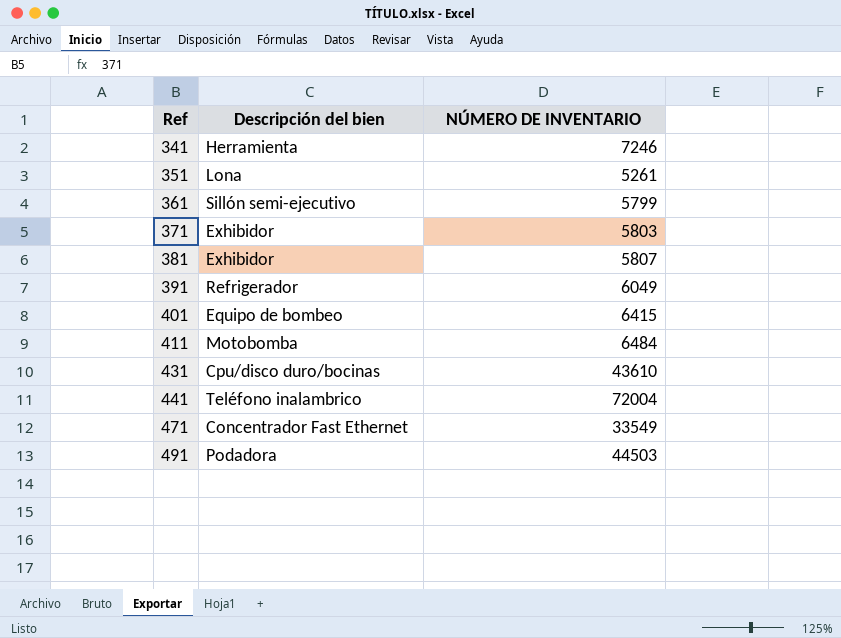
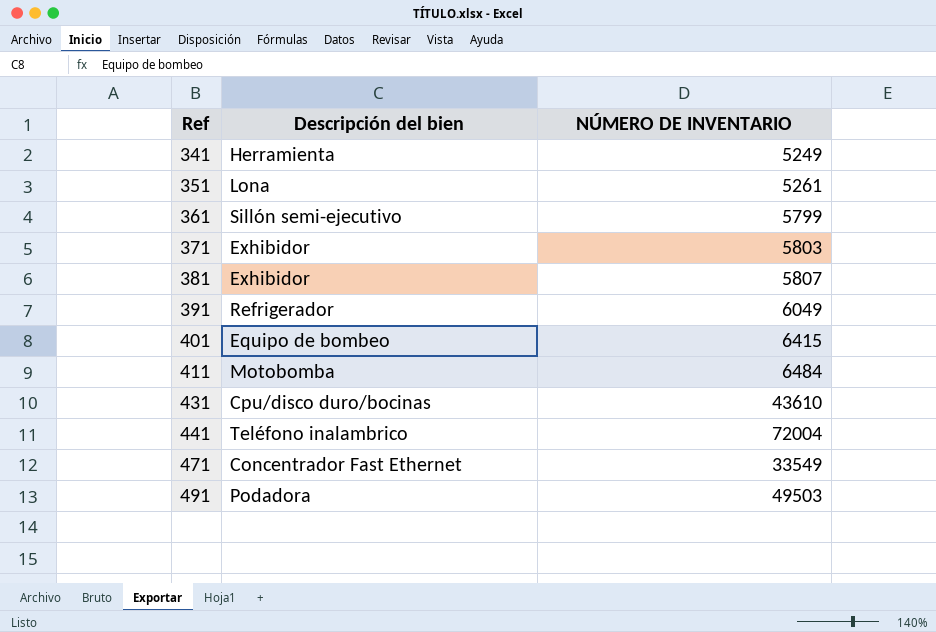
341 | NÚMERO DE INVENTARIO: 7246 -> 5249
491 | NÚMERO DE INVENTARIO: 44503 -> 49503

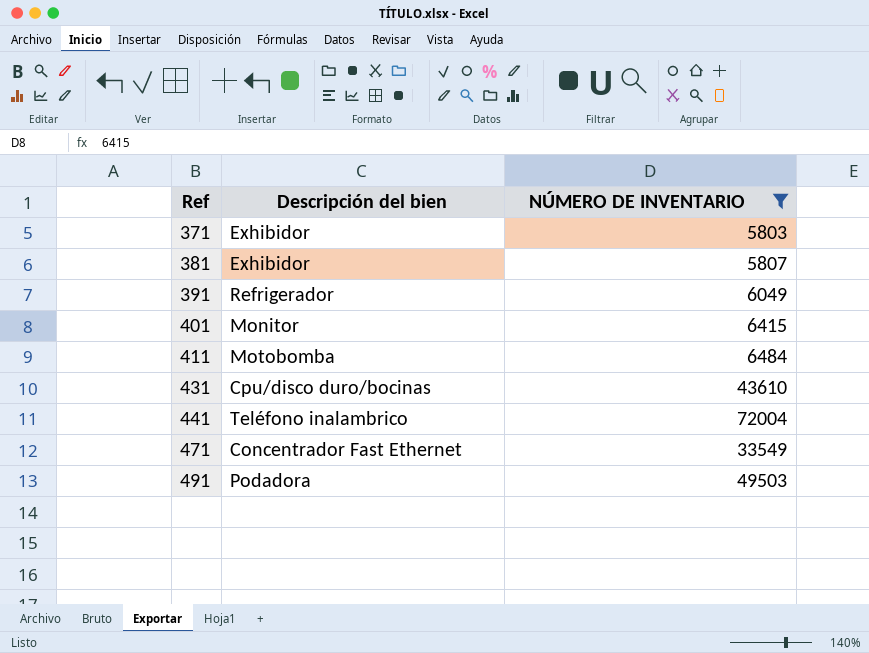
filter: none -> NÚMERO DE INVENTARIO >= 5803
401 | Descripción del bien: Equipo de bombeo -> Monitor

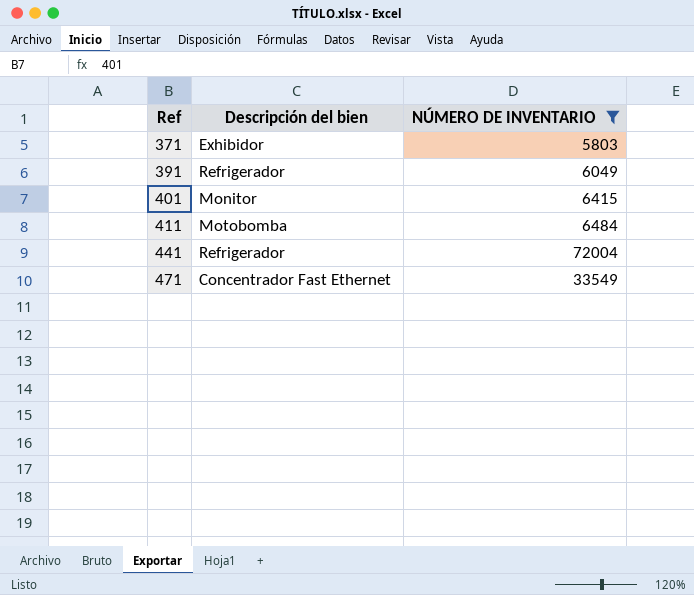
row 381: Exhibidor | 5807 -> none
row 431: Cpu/disco duro/bocinas | 43610 -> none
row 491: Podadora | 49503 -> none
441 | Descripción del bien: Teléfono inalambrico -> Refrigerador

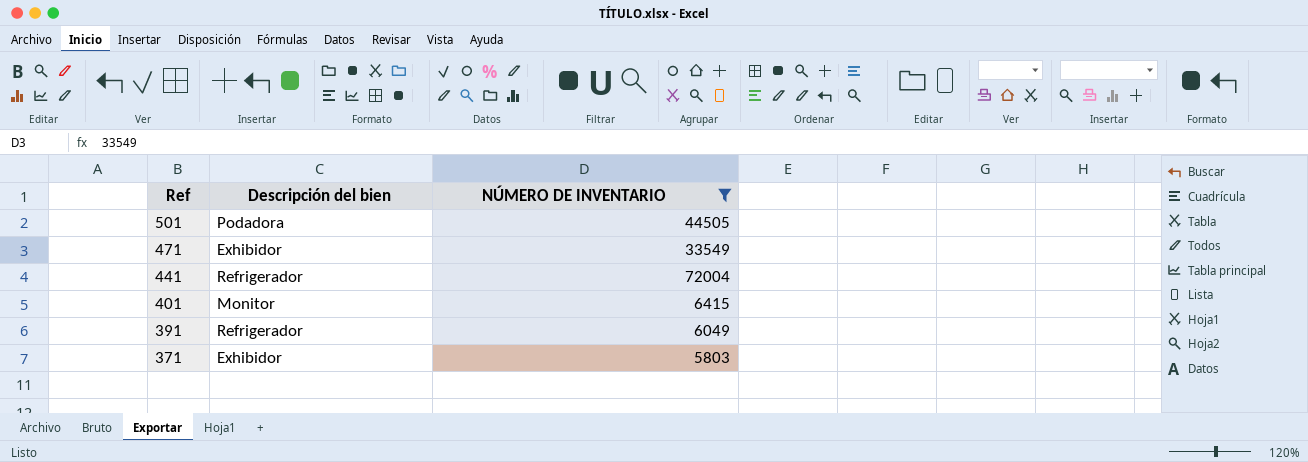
row order: Ref ascending -> Ref descending
row 411: Motobomba | 6484 -> none
row 501: none -> Podadora | 44505
471 | Descripción del bien: Concentrador Fast Ethernet -> Exhibidor

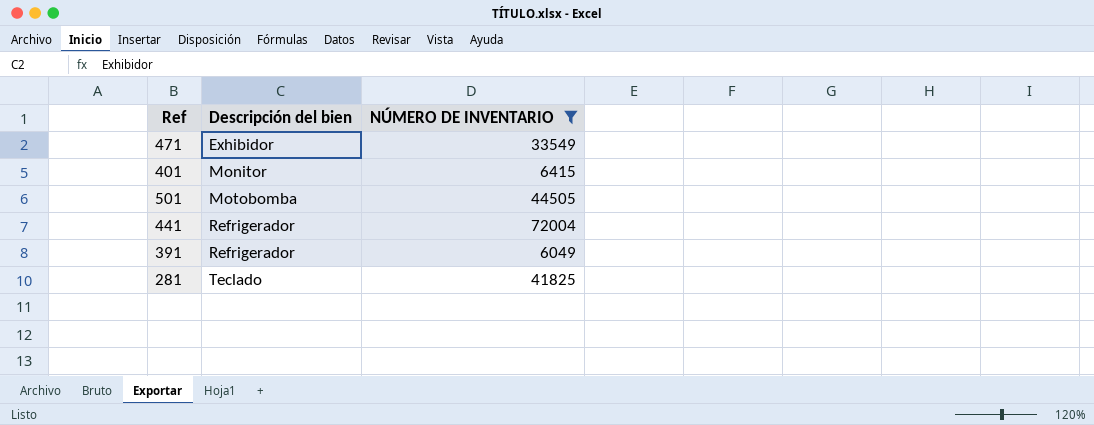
row order: Ref descending -> Descripción del bien ascending
row 371: Exhibidor | 5803 -> none
501 | Descripción del bien: Podadora -> Motobomba
row 281: none -> Teclado | 41825

